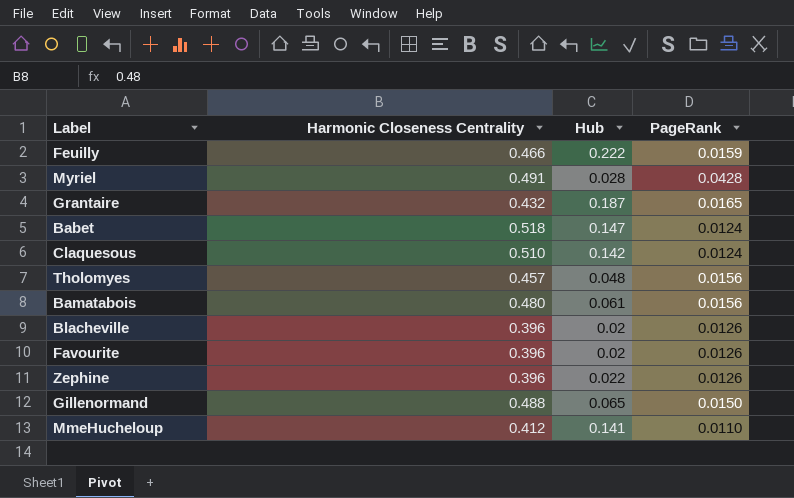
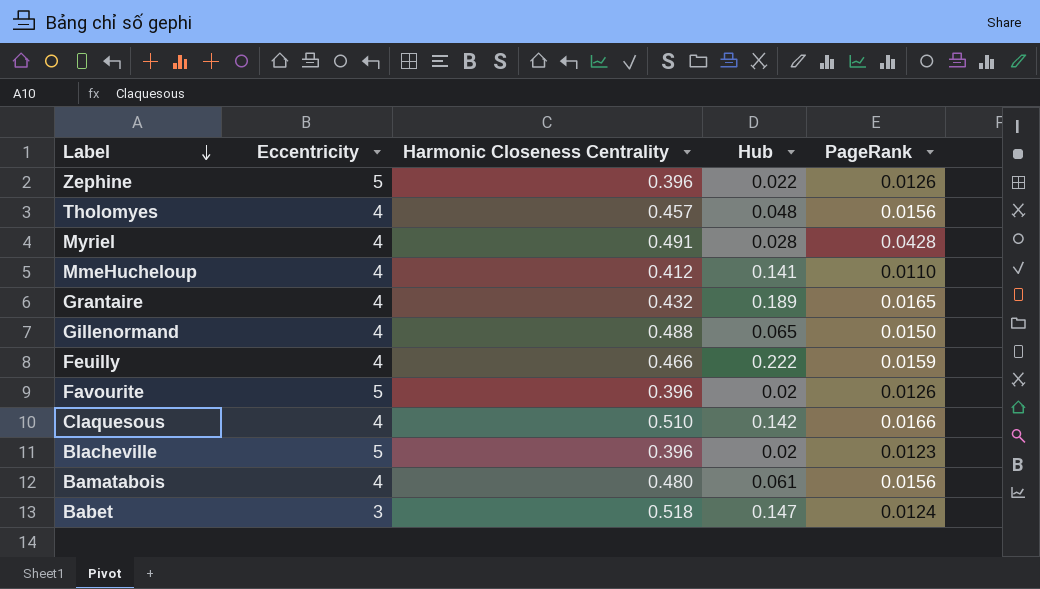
row order: none -> Label descending
column Eccentricity | position: none -> 2
Grantaire | Hub: 0.187 -> 0.189
Claquesous | PageRank: 0.0124 -> 0.0166
Blacheville | PageRank: 0.0126 -> 0.0123

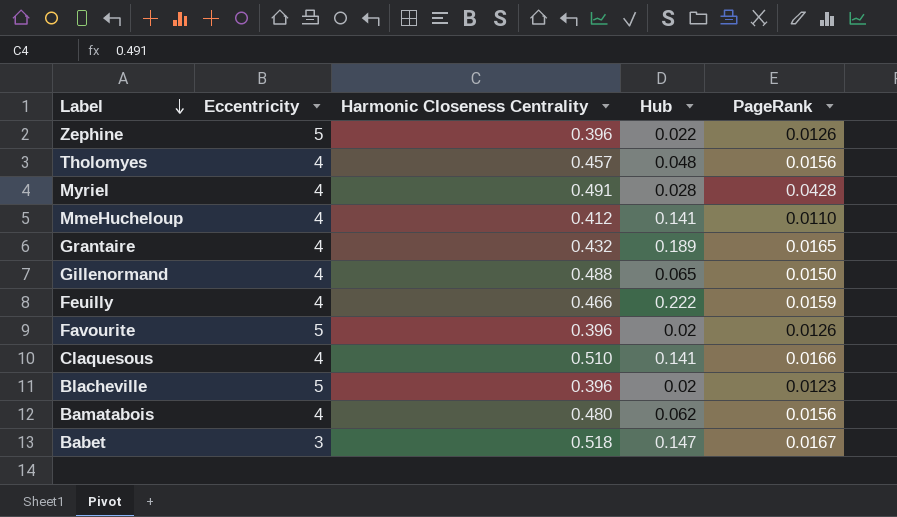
Claquesous | Hub: 0.142 -> 0.141
Bamatabois | Hub: 0.061 -> 0.062
Babet | PageRank: 0.0124 -> 0.0167

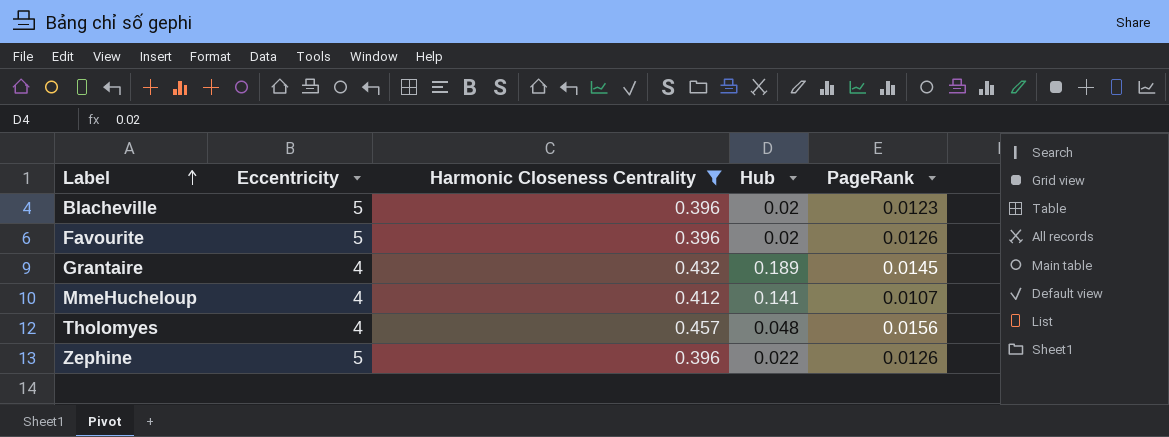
filter: none -> Harmonic Closeness Centrality <= 0.457
row order: Label descending -> Label ascending
Grantaire | PageRank: 0.0165 -> 0.0145
MmeHucheloup | PageRank: 0.0110 -> 0.0107

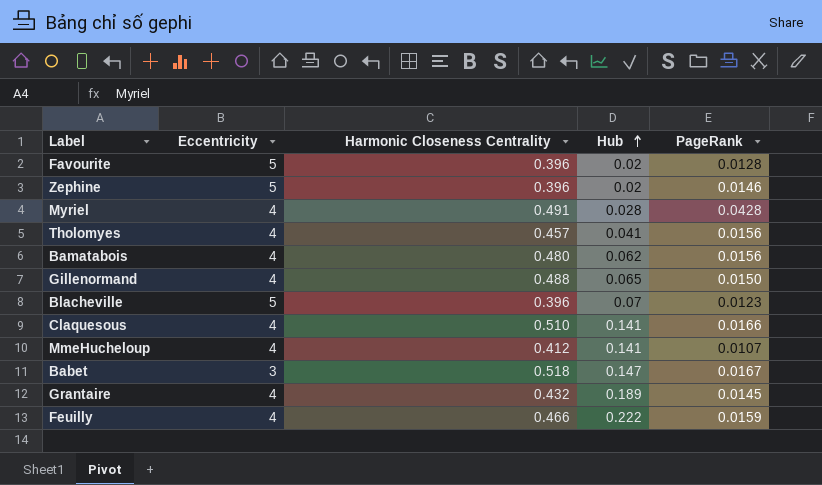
filter: Harmonic Closeness Centrality <= 0.457 -> none
row order: Label ascending -> Hub ascending
Favourite | PageRank: 0.0126 -> 0.0128
Zephine | Hub: 0.022 -> 0.02
Zephine | PageRank: 0.0126 -> 0.0146
Tholomyes | Hub: 0.048 -> 0.041
Blacheville | Hub: 0.02 -> 0.07

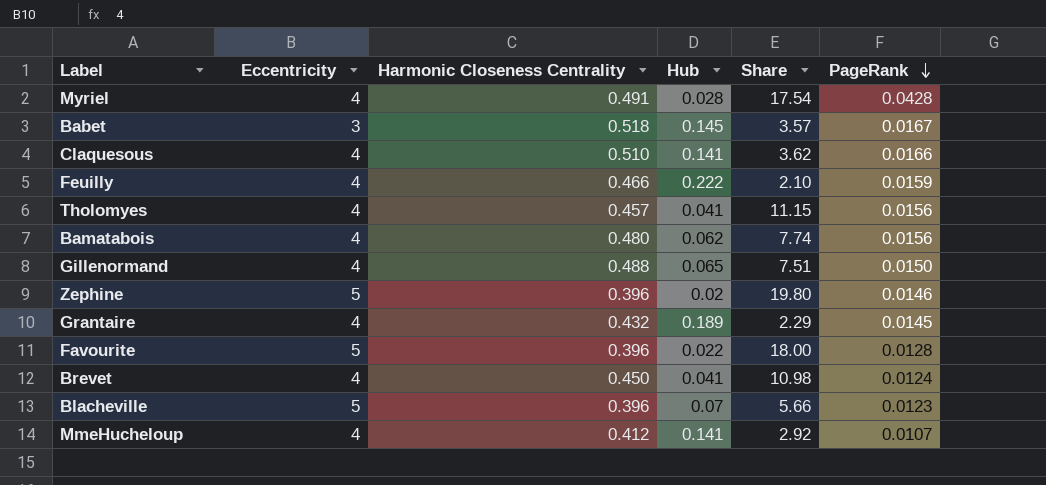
row order: Hub ascending -> PageRank descending
column Share | formula: none -> [Harmonic Closeness Centrality] / [Hub]
Babet | Hub: 0.147 -> 0.145
Favourite | Hub: 0.02 -> 0.022
row Brevet: none -> 4 | 0.450 | 0.041 | 10.98 | 0.0124

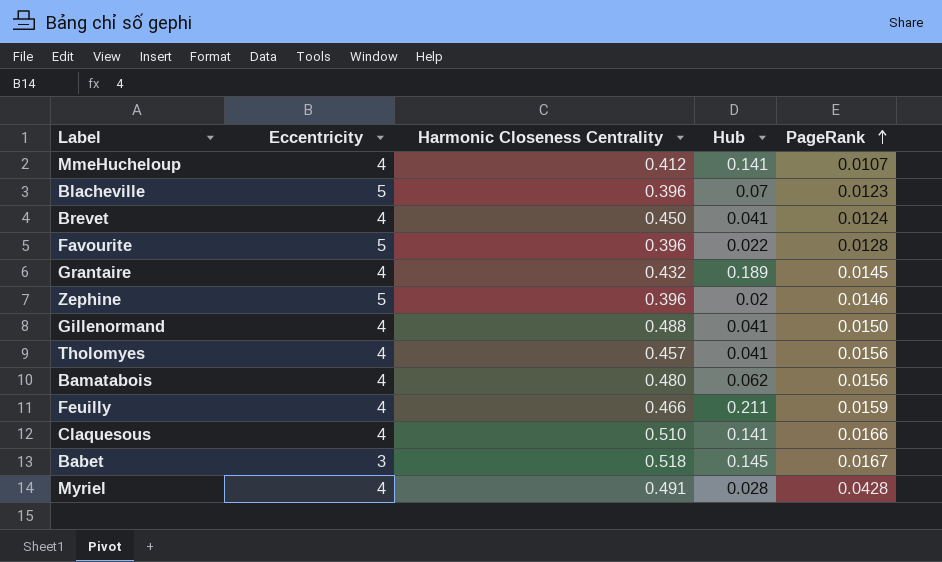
row order: PageRank descending -> PageRank ascending
column Share | formula: [Harmonic Closeness Centrality] / [Hub] -> none
Gillenormand | Hub: 0.065 -> 0.041
Feuilly | Hub: 0.222 -> 0.211

